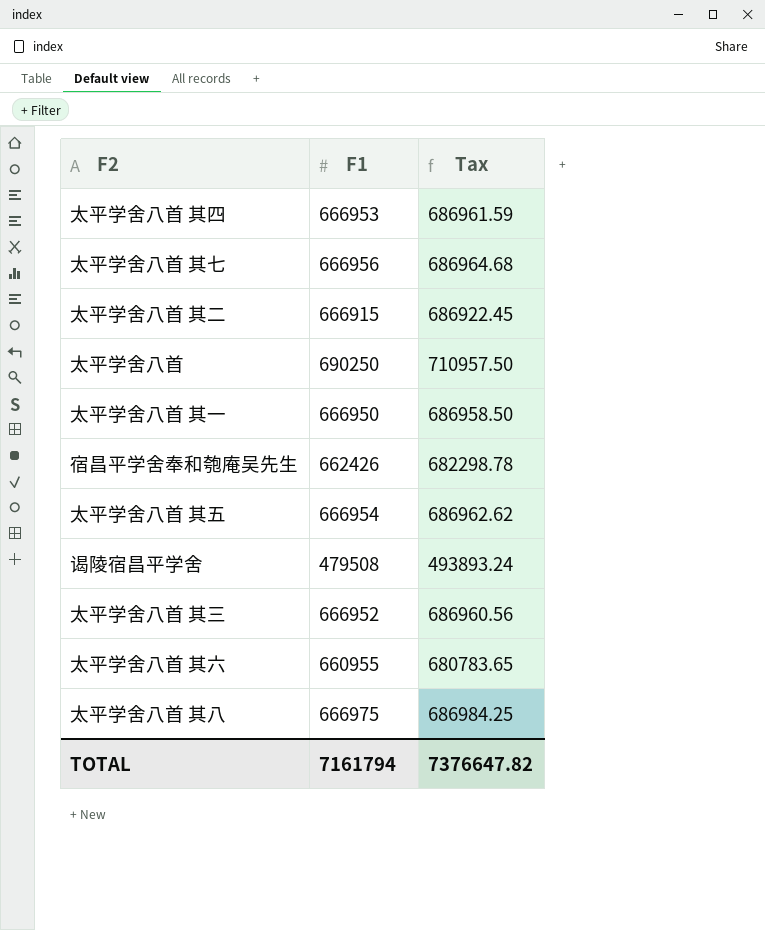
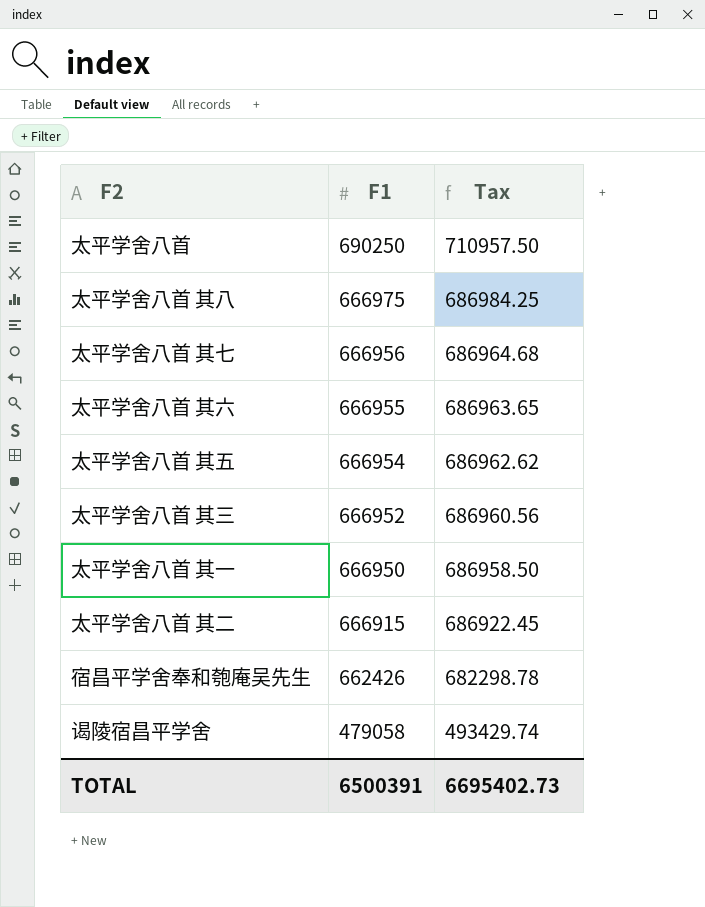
row order: none -> F1 descending
row 太平学舍八首 其四: 666953 | 686961.59 -> none
太平学舍八首 其六 | F1: 660955 -> 666955
太平学舍八首 其六 | Tax: 680783.65 -> 686963.65
谒陵宿昌平学舍 | F1: 479508 -> 479058
谒陵宿昌平学舍 | Tax: 493893.24 -> 493429.74
TOTAL | F1: 7161794 -> 6500391
TOTAL | Tax: 7376647.82 -> 6695402.73

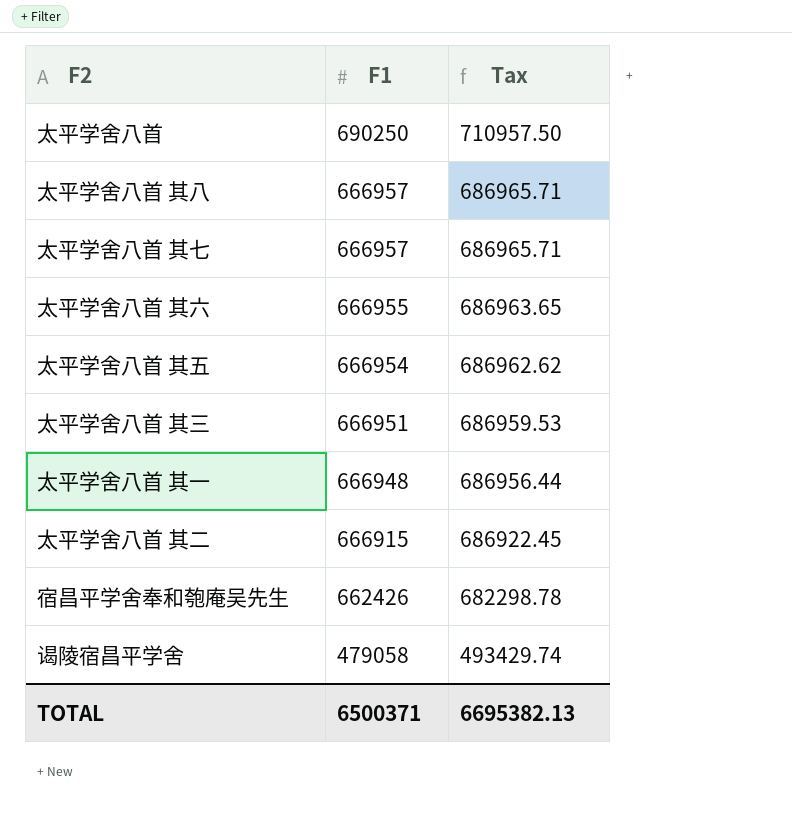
太平学舍八首 其八 | F1: 666975 -> 666957
太平学舍八首 其八 | Tax: 686984.25 -> 686965.71
太平学舍八首 其七 | F1: 666956 -> 666957
太平学舍八首 其七 | Tax: 686964.68 -> 686965.71
太平学舍八首 其三 | F1: 666952 -> 666951
太平学舍八首 其三 | Tax: 686960.56 -> 686959.53
太平学舍八首 其一 | F1: 666950 -> 666948
太平学舍八首 其一 | Tax: 686958.50 -> 686956.44
TOTAL | F1: 6500391 -> 6500371
TOTAL | Tax: 6695402.73 -> 6695382.13

